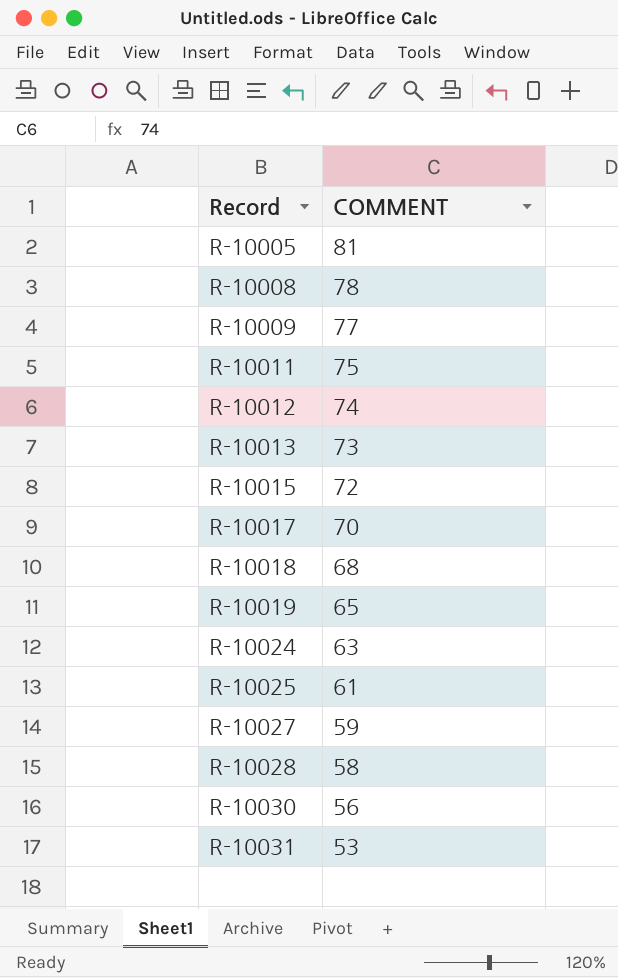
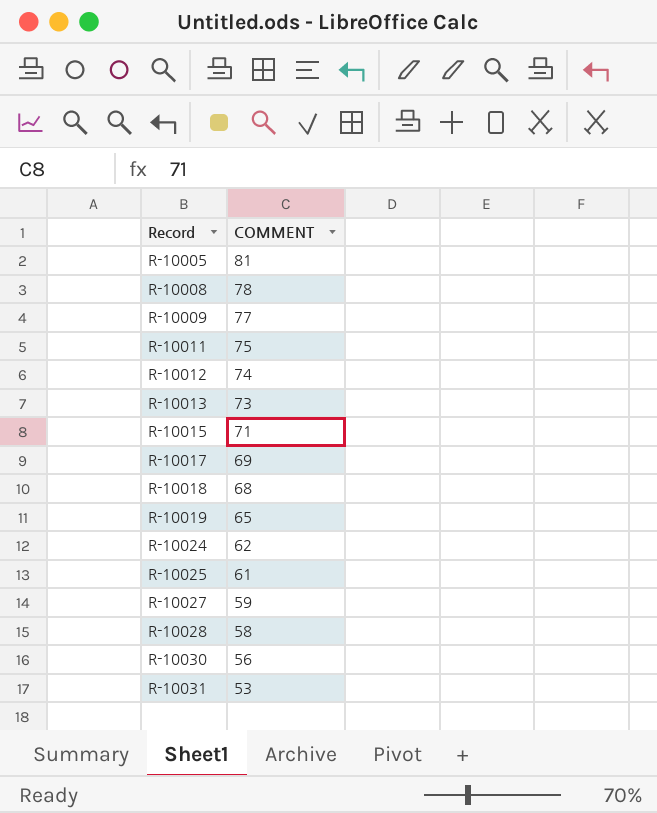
R-10015 | COMMENT: 72 -> 71
R-10017 | COMMENT: 70 -> 69
R-10024 | COMMENT: 63 -> 62

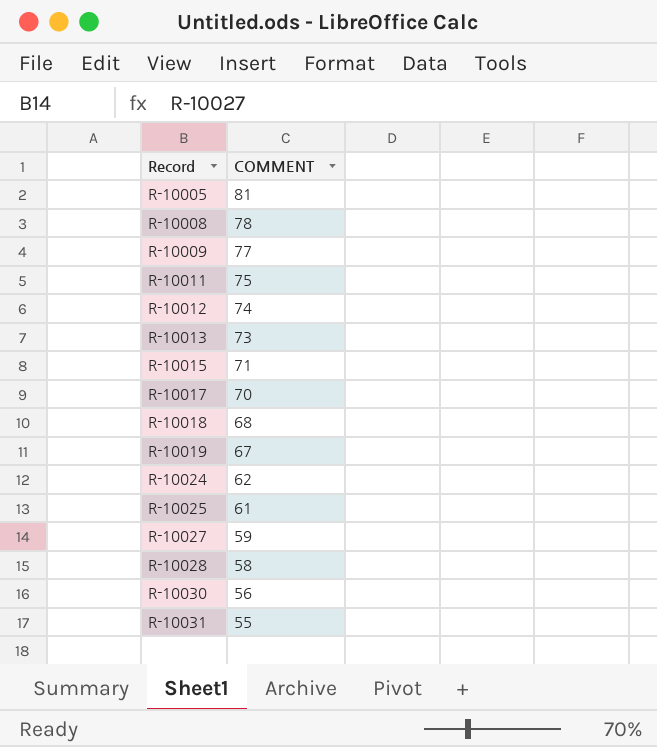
R-10017 | COMMENT: 69 -> 70
R-10019 | COMMENT: 65 -> 67
R-10031 | COMMENT: 53 -> 55

